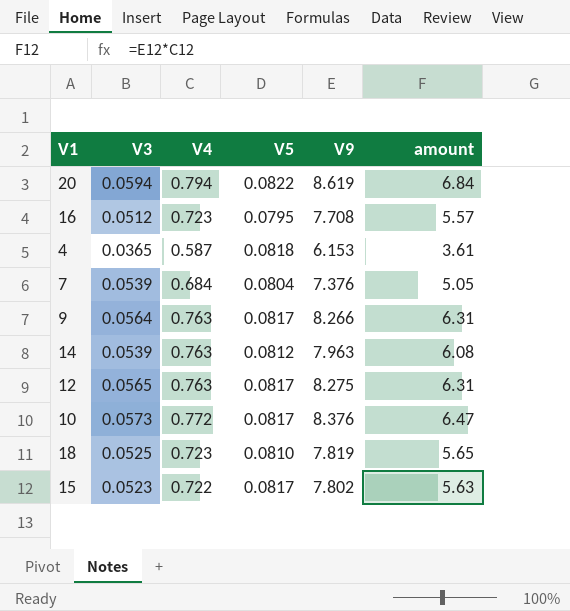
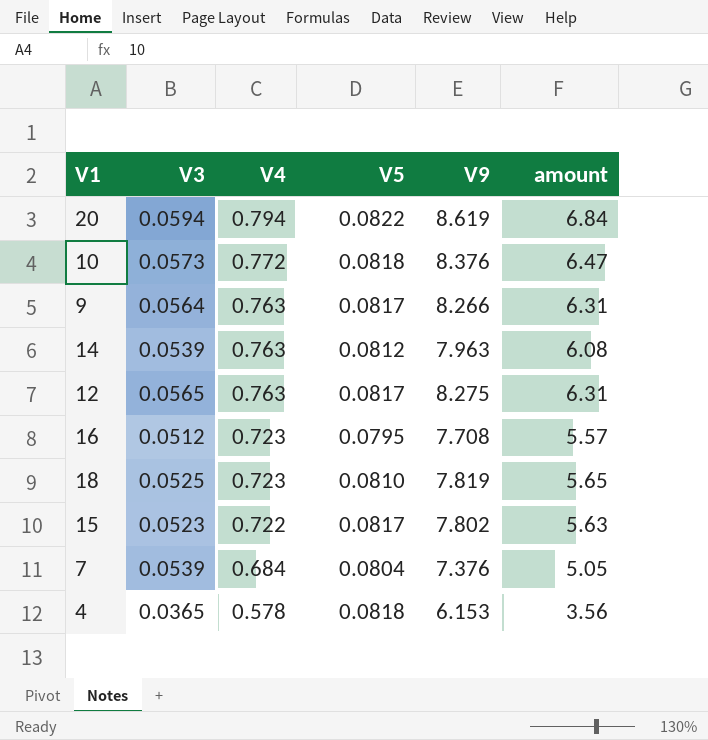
row order: none -> V4 descending
10 | V5: 0.0817 -> 0.0818
4 | V4: 0.587 -> 0.578
4 | amount: 3.61 -> 3.56

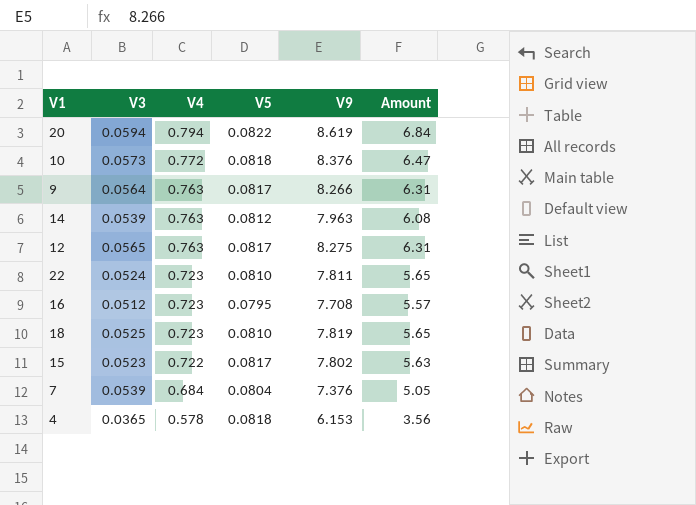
column name: amount -> Amount
row 22: none -> 0.0524 | 0.723 | 0.0810 | 7.811 | 5.65

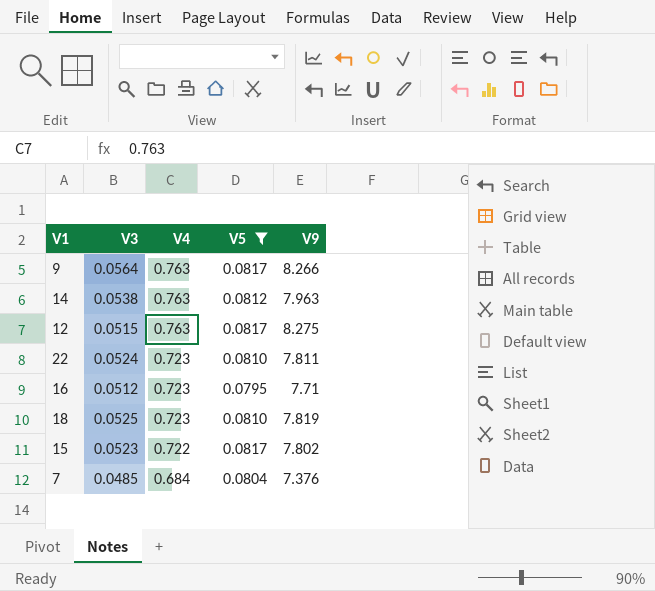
filter: none -> V5 <= 0.0817
column Amount | formula: [V4] * [V9] -> none
14 | V3: 0.0539 -> 0.0538
12 | V3: 0.0565 -> 0.0515
16 | V9: 7.708 -> 7.71
7 | V3: 0.0539 -> 0.0485

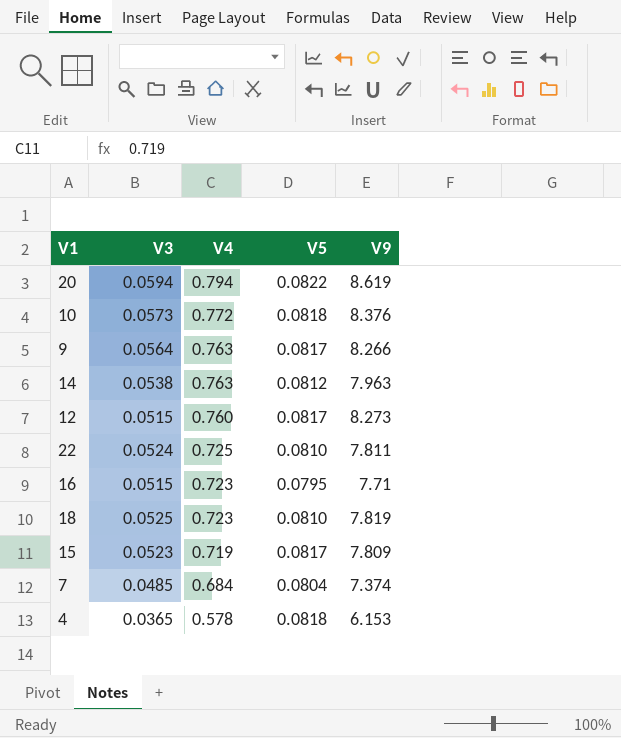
filter: V5 <= 0.0817 -> none
12 | V4: 0.763 -> 0.760
12 | V9: 8.275 -> 8.273
22 | V4: 0.723 -> 0.725
16 | V3: 0.0512 -> 0.0515
15 | V4: 0.722 -> 0.719
15 | V9: 7.802 -> 7.809
7 | V9: 7.376 -> 7.374

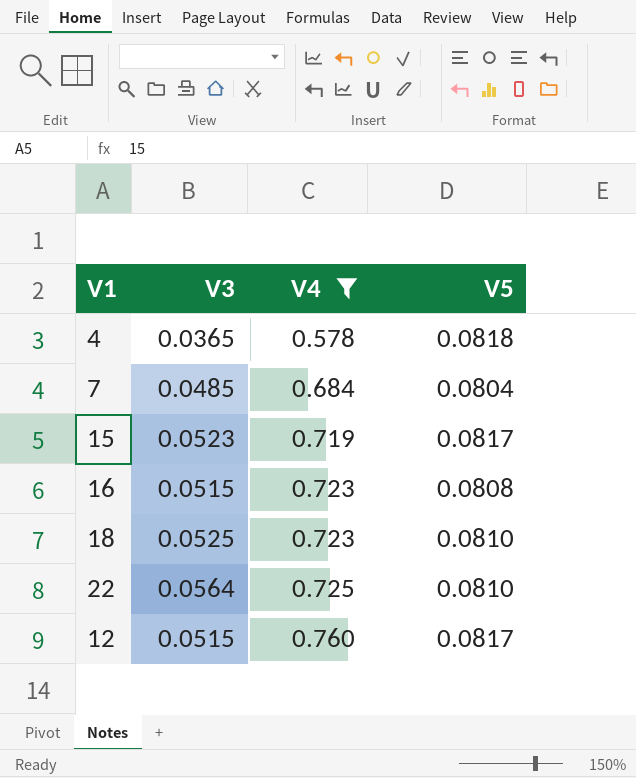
filter: none -> V4 <= 0.760
row order: V4 descending -> V4 ascending
column V9 | position: 5 -> none
16 | V5: 0.0795 -> 0.0808
22 | V3: 0.0524 -> 0.0564

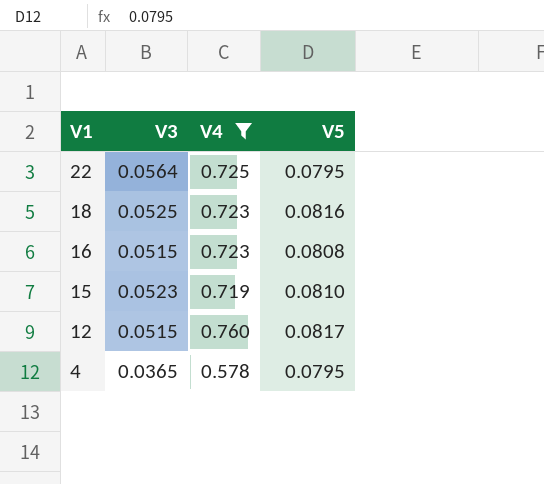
row order: V4 ascending -> V1 descending
row 7: 0.0485 | 0.684 | 0.0804 -> none
22 | V5: 0.0810 -> 0.0795
18 | V5: 0.0810 -> 0.0816
15 | V5: 0.0817 -> 0.0810
4 | V5: 0.0818 -> 0.0795

